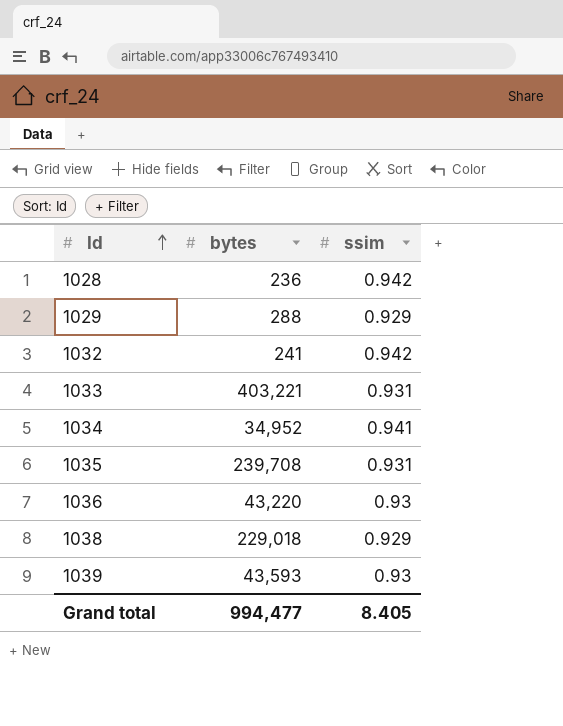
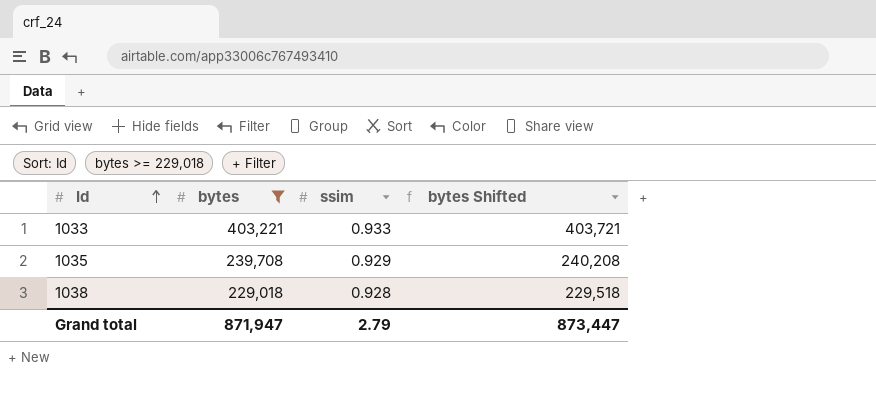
filter: none -> bytes >= 229,018
column bytes Shifted | formula: none -> [bytes] + 500
1033 | ssim: 0.931 -> 0.933
1035 | ssim: 0.931 -> 0.929
1038 | ssim: 0.929 -> 0.928
Grand total | bytes: 994,477 -> 871,947
Grand total | ssim: 8.405 -> 2.79

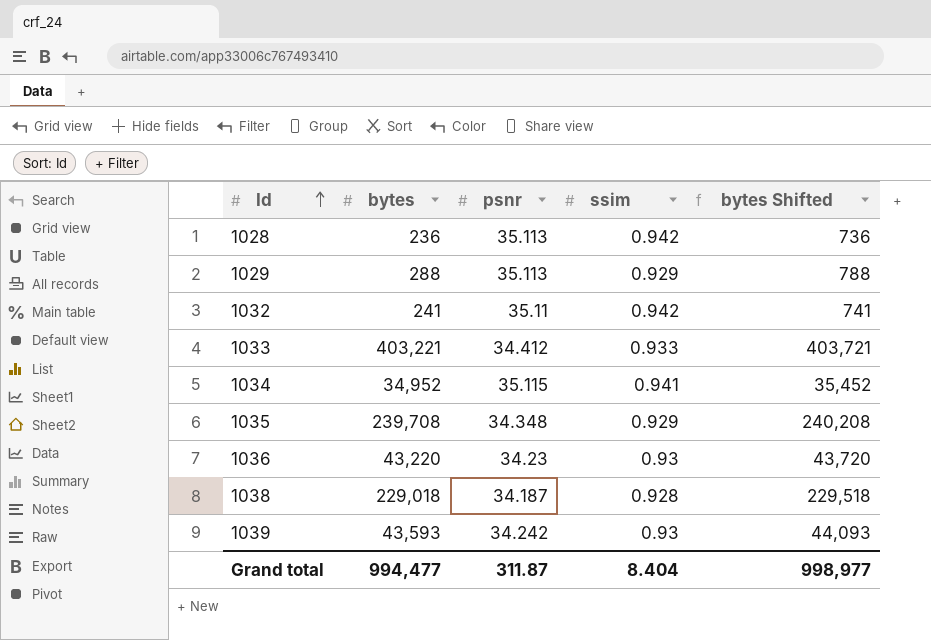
filter: bytes >= 229,018 -> none
column psnr | position: none -> 3
Grand total | bytes: 871,947 -> 994,477
Grand total | ssim: 2.79 -> 8.404
Grand total | bytes Shifted: 873,447 -> 998,977

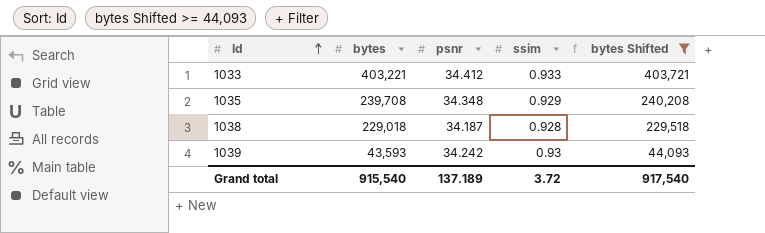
filter: none -> bytes Shifted >= 44,093
Grand total | bytes: 994,477 -> 915,540
Grand total | psnr: 311.87 -> 137.189
Grand total | ssim: 8.404 -> 3.72
Grand total | bytes Shifted: 998,977 -> 917,540

